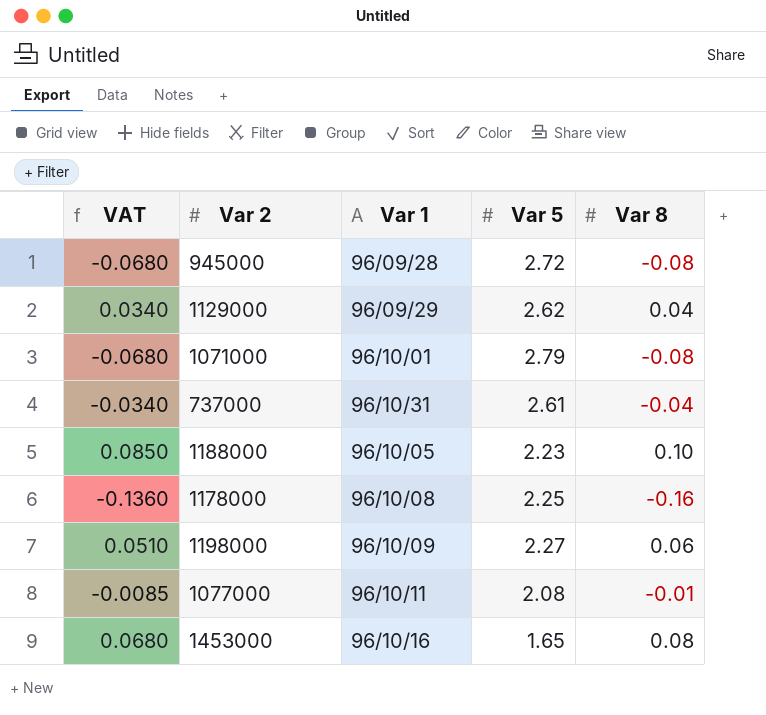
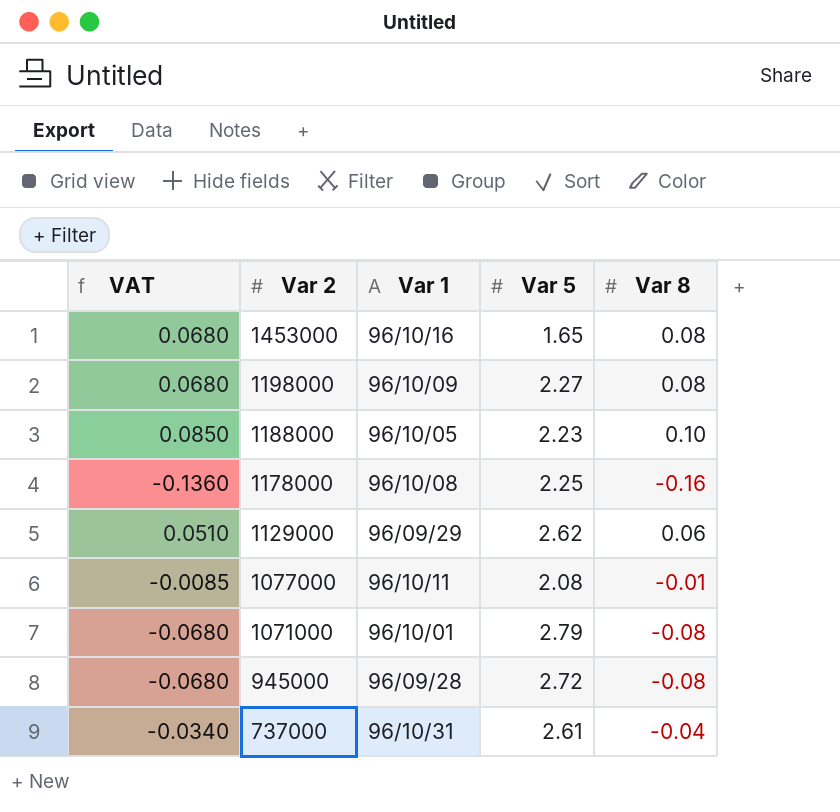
row order: none -> Var 2 descending
1198000 | VAT: 0.0510 -> 0.0680
1198000 | Var 8: 0.06 -> 0.08
1129000 | VAT: 0.0340 -> 0.0510
1129000 | Var 8: 0.04 -> 0.06

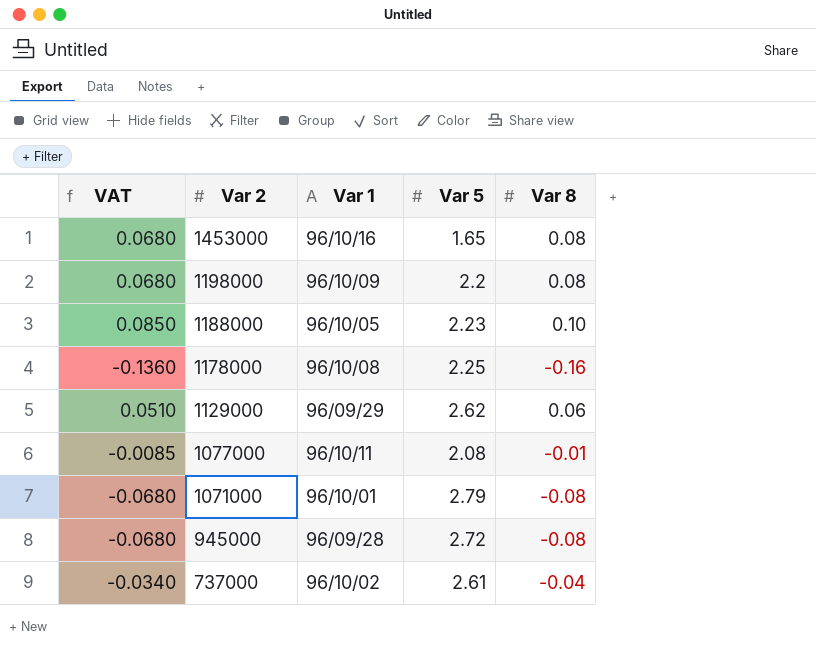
1198000 | Var 5: 2.27 -> 2.2
737000 | Var 1: 96/10/31 -> 96/10/02

